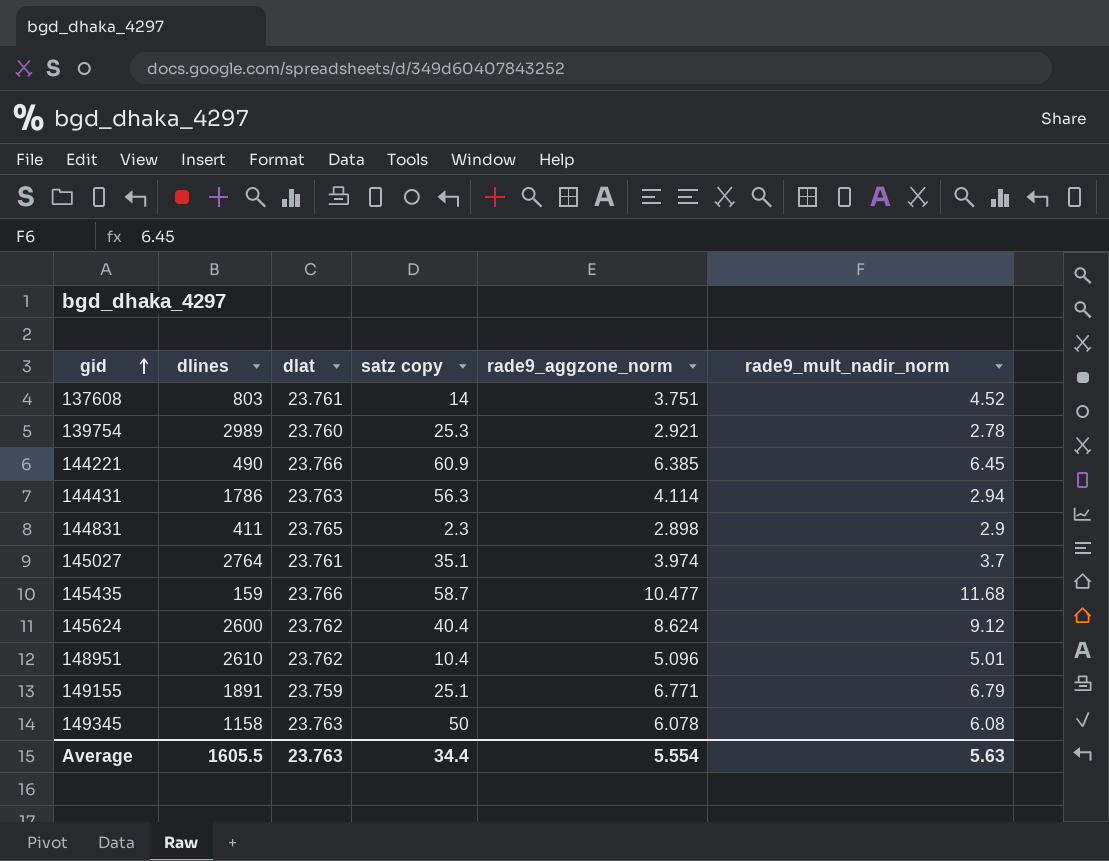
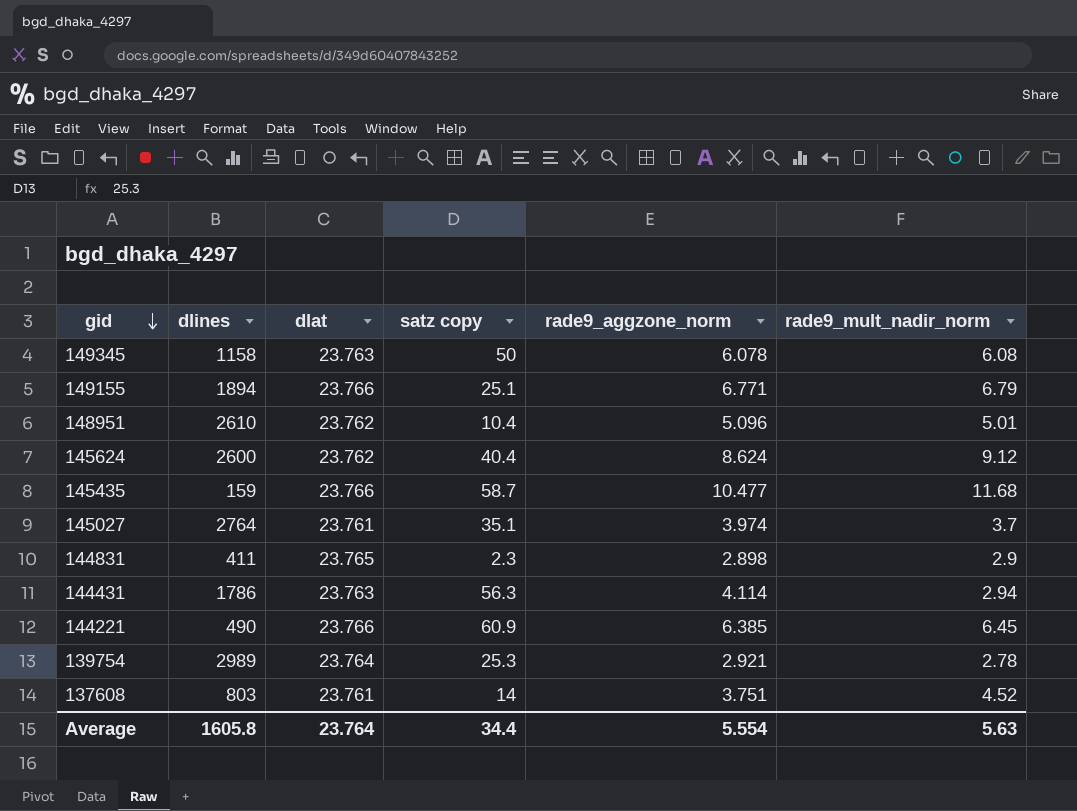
row order: gid ascending -> gid descending
149155 | dlines: 1891 -> 1894
149155 | dlat: 23.759 -> 23.766
139754 | dlat: 23.760 -> 23.764
Average | dlines: 1605.5 -> 1605.8
Average | dlat: 23.763 -> 23.764

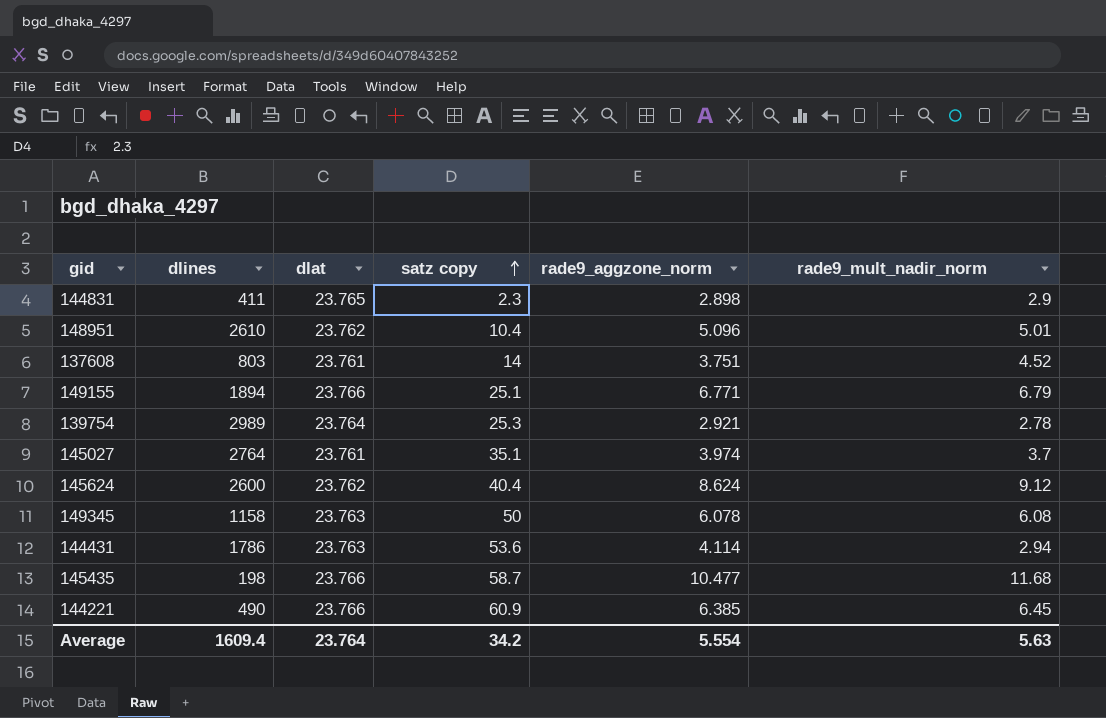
row order: gid descending -> satz copy ascending
144431 | satz copy: 56.3 -> 53.6
145435 | dlines: 159 -> 198
Average | dlines: 1605.8 -> 1609.4
Average | satz copy: 34.4 -> 34.2

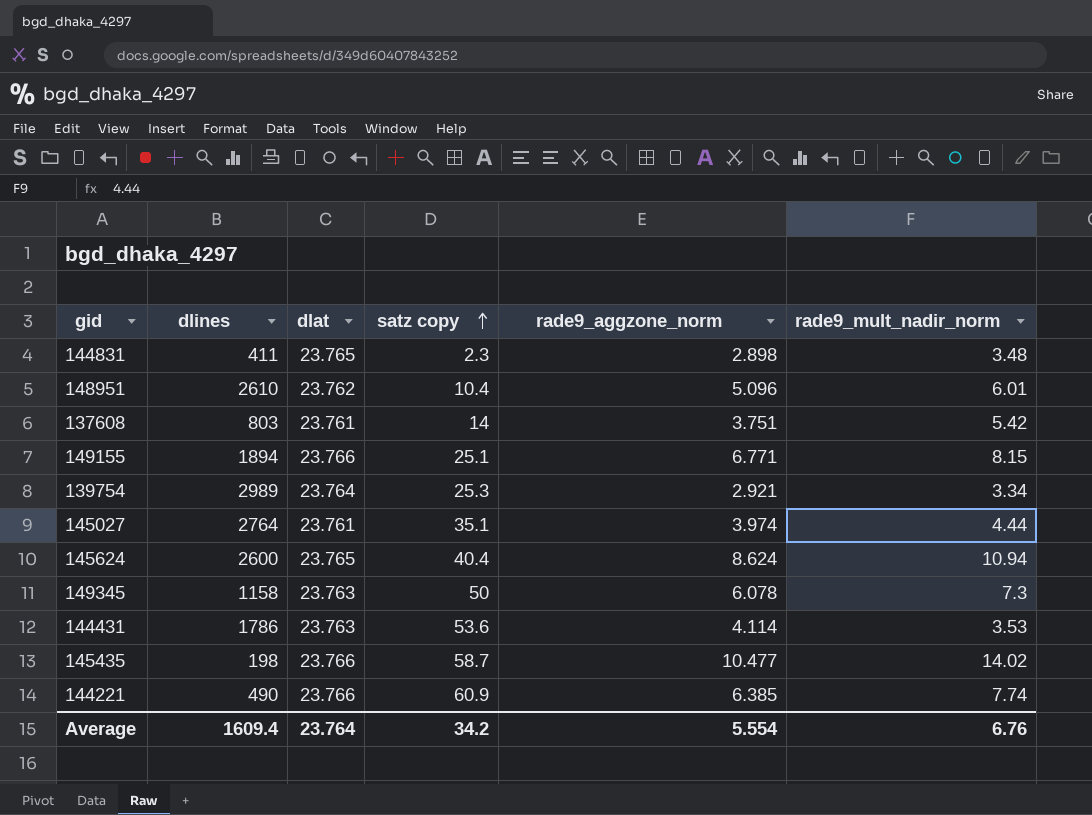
144831 | rade9_mult_nadir_norm: 2.9 -> 3.48
148951 | rade9_mult_nadir_norm: 5.01 -> 6.01
137608 | rade9_mult_nadir_norm: 4.52 -> 5.42
149155 | rade9_mult_nadir_norm: 6.79 -> 8.15
139754 | rade9_mult_nadir_norm: 2.78 -> 3.34
145027 | rade9_mult_nadir_norm: 3.7 -> 4.44
145624 | dlat: 23.762 -> 23.765
145624 | rade9_mult_nadir_norm: 9.12 -> 10.94
149345 | rade9_mult_nadir_norm: 6.08 -> 7.3
144431 | rade9_mult_nadir_norm: 2.94 -> 3.53
145435 | rade9_mult_nadir_norm: 11.68 -> 14.02
144221 | rade9_mult_nadir_norm: 6.45 -> 7.74
Average | rade9_mult_nadir_norm: 5.63 -> 6.76

